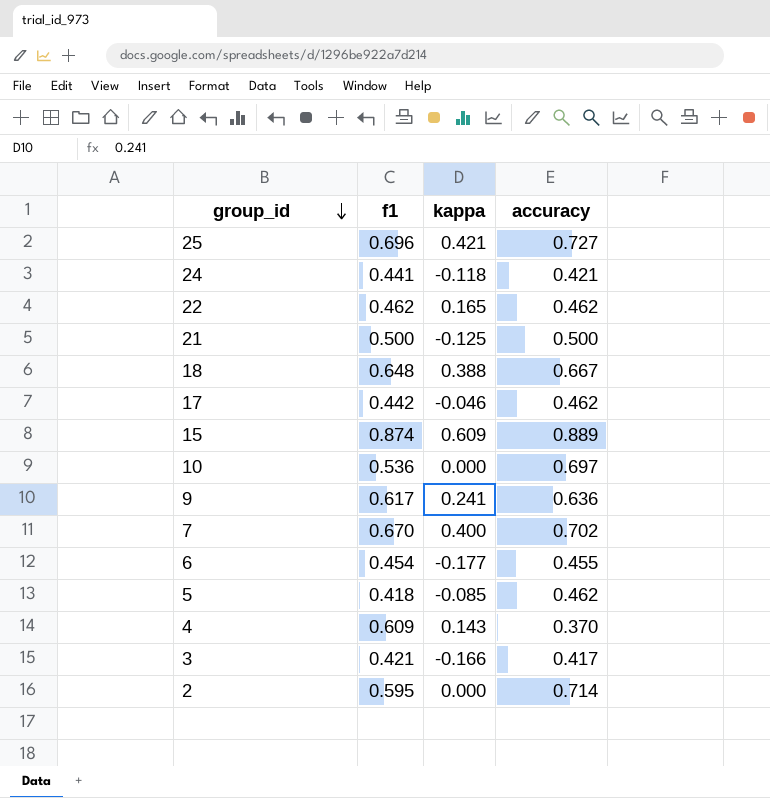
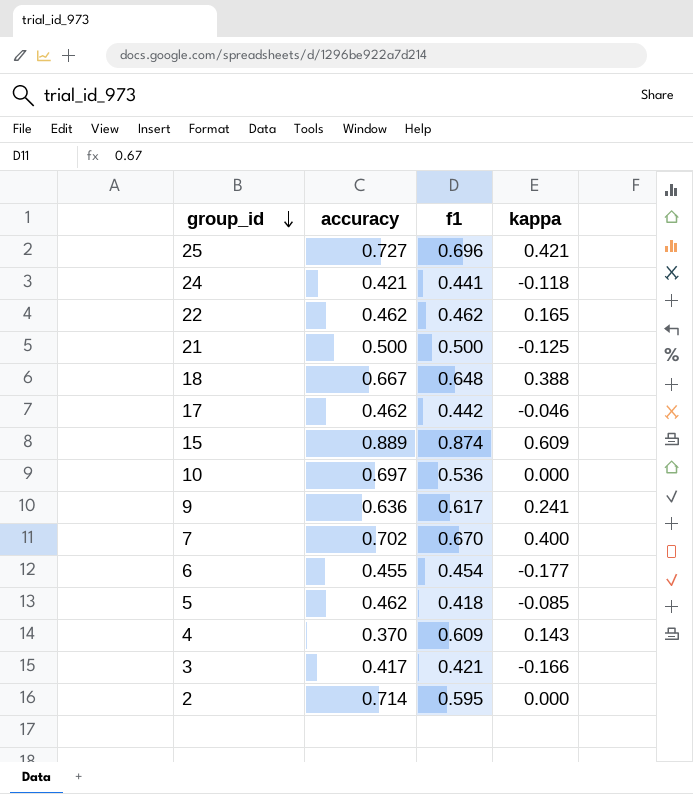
column accuracy | position: 4 -> 2

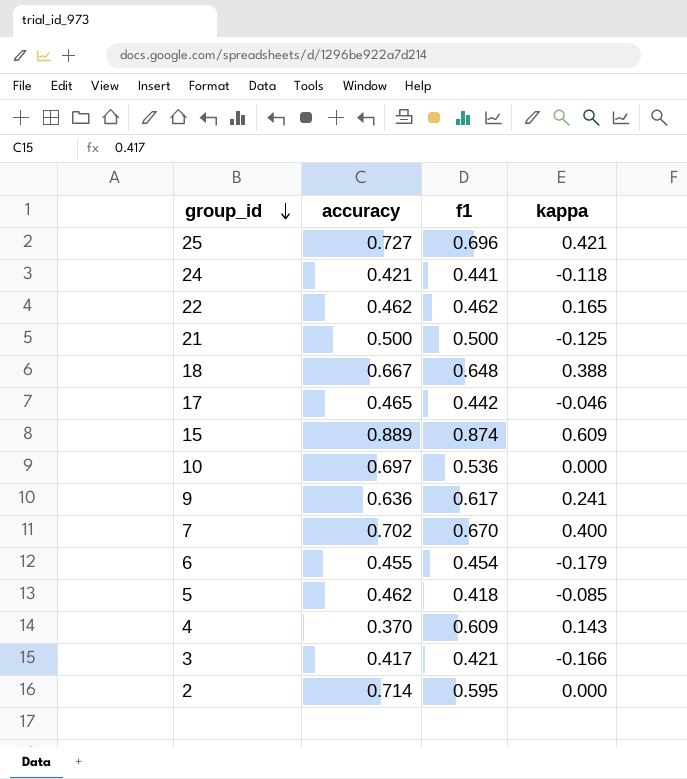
17 | accuracy: 0.462 -> 0.465
6 | kappa: -0.177 -> -0.179

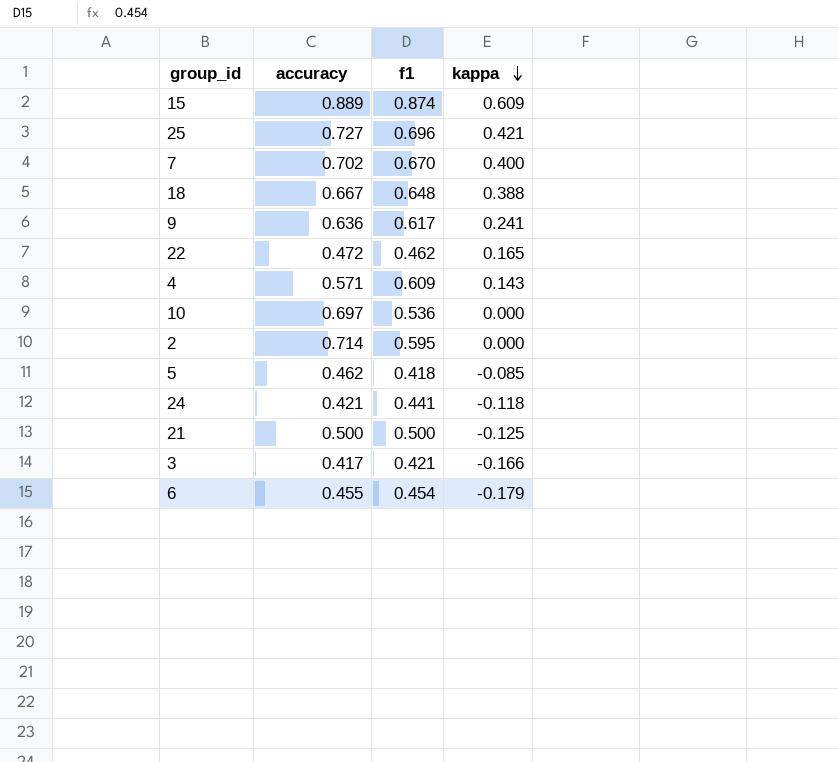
row order: group_id descending -> kappa descending
row 17: 0.465 | 0.442 | -0.046 -> none
22 | accuracy: 0.462 -> 0.472
4 | accuracy: 0.370 -> 0.571

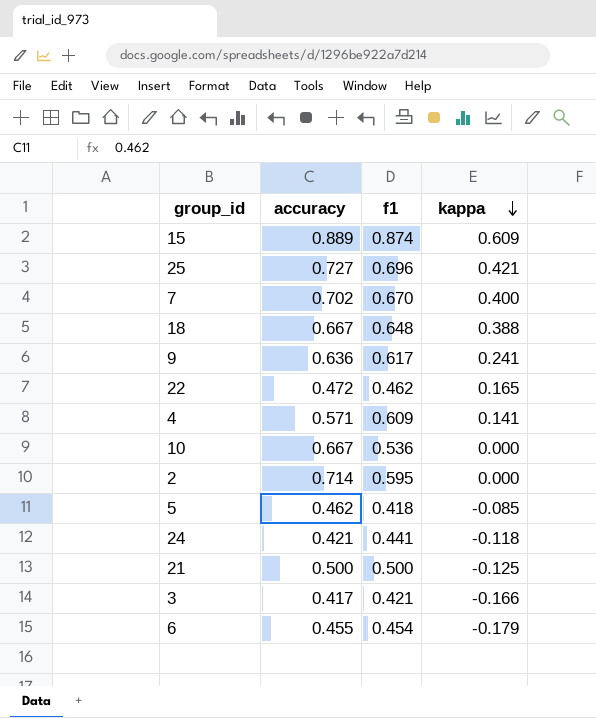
4 | kappa: 0.143 -> 0.141
10 | accuracy: 0.697 -> 0.667

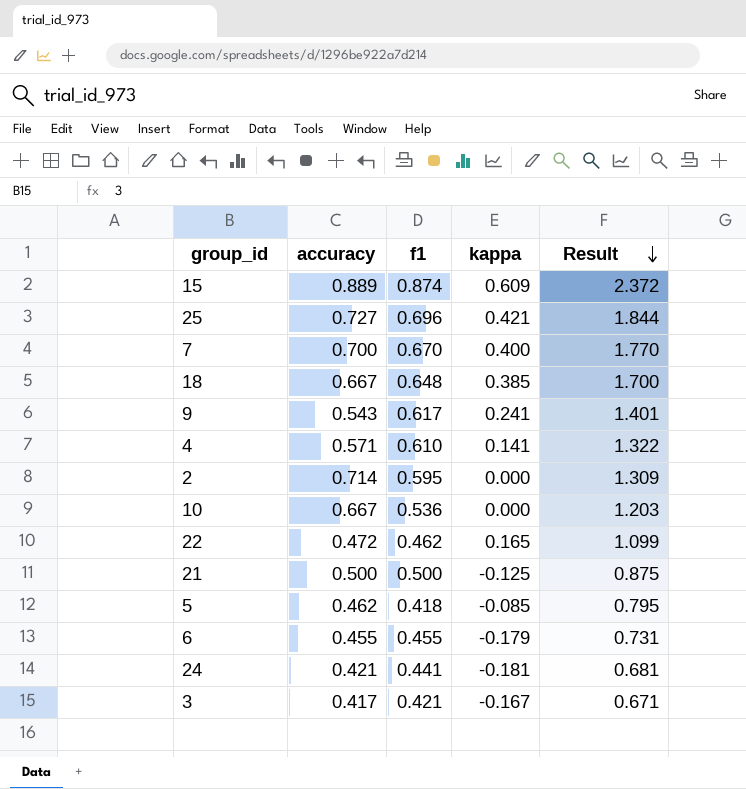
row order: kappa descending -> Result descending
column Result | formula: none -> [accuracy] + [f1] + [kappa]
7 | accuracy: 0.702 -> 0.700
18 | kappa: 0.388 -> 0.385
9 | accuracy: 0.636 -> 0.543
4 | f1: 0.609 -> 0.610
6 | f1: 0.454 -> 0.455
24 | kappa: -0.118 -> -0.181
3 | kappa: -0.166 -> -0.167

